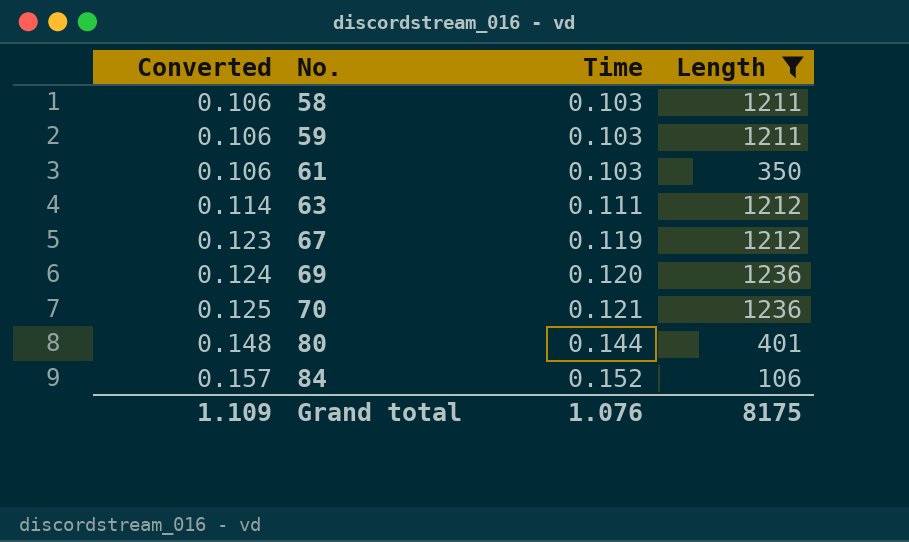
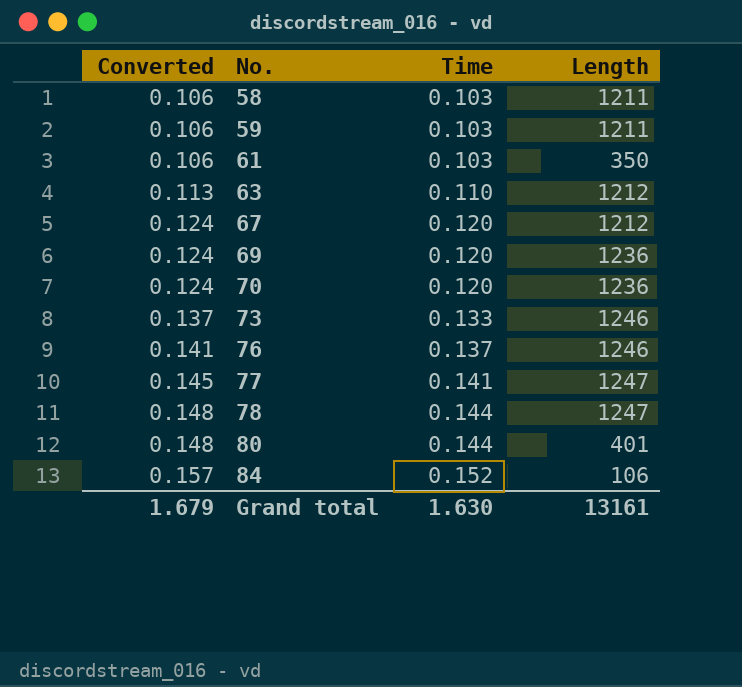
filter: Length <= 1236 -> none
63 | Converted: 0.114 -> 0.113
63 | Time: 0.111 -> 0.110
67 | Converted: 0.123 -> 0.124
67 | Time: 0.119 -> 0.120
70 | Converted: 0.125 -> 0.124
70 | Time: 0.121 -> 0.120
Grand total | Converted: 1.109 -> 1.679
Grand total | Time: 1.076 -> 1.630
Grand total | Length: 8175 -> 13161

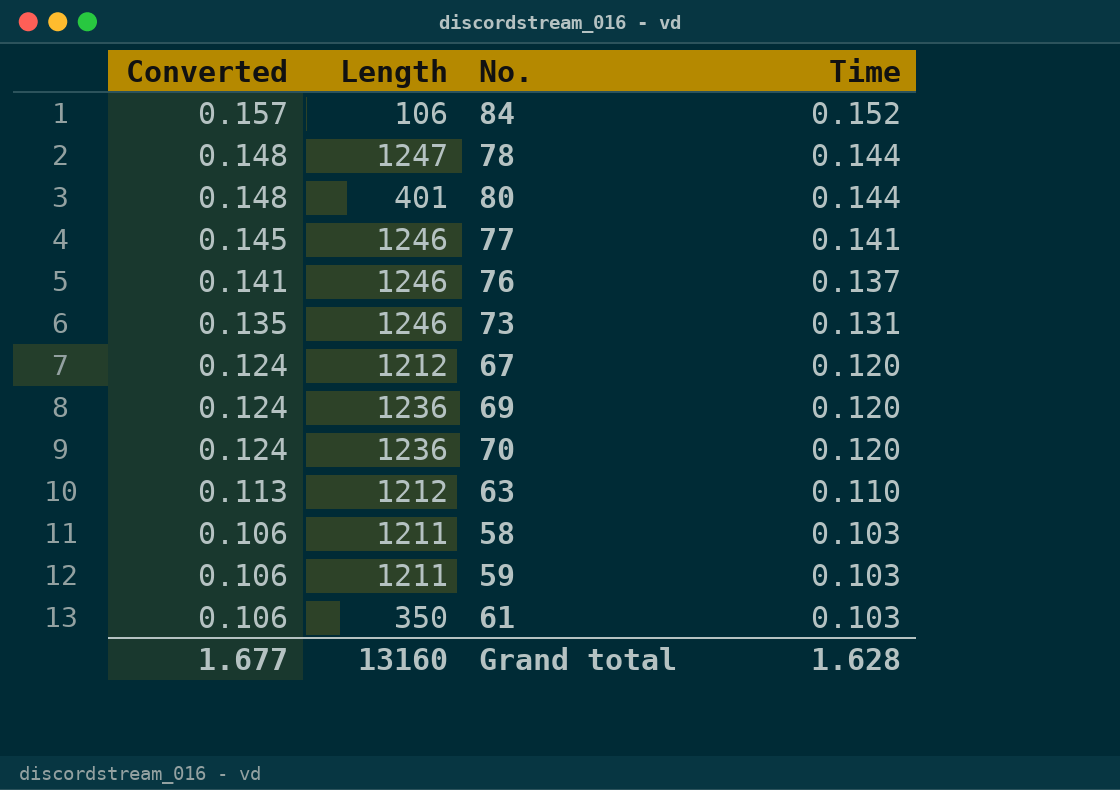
row order: Converted ascending -> Converted descending
column Length | position: 4 -> 2
77 | Length: 1247 -> 1246
73 | Converted: 0.137 -> 0.135
73 | Time: 0.133 -> 0.131
Grand total | Converted: 1.679 -> 1.677
Grand total | Length: 13161 -> 13160
Grand total | Time: 1.630 -> 1.628

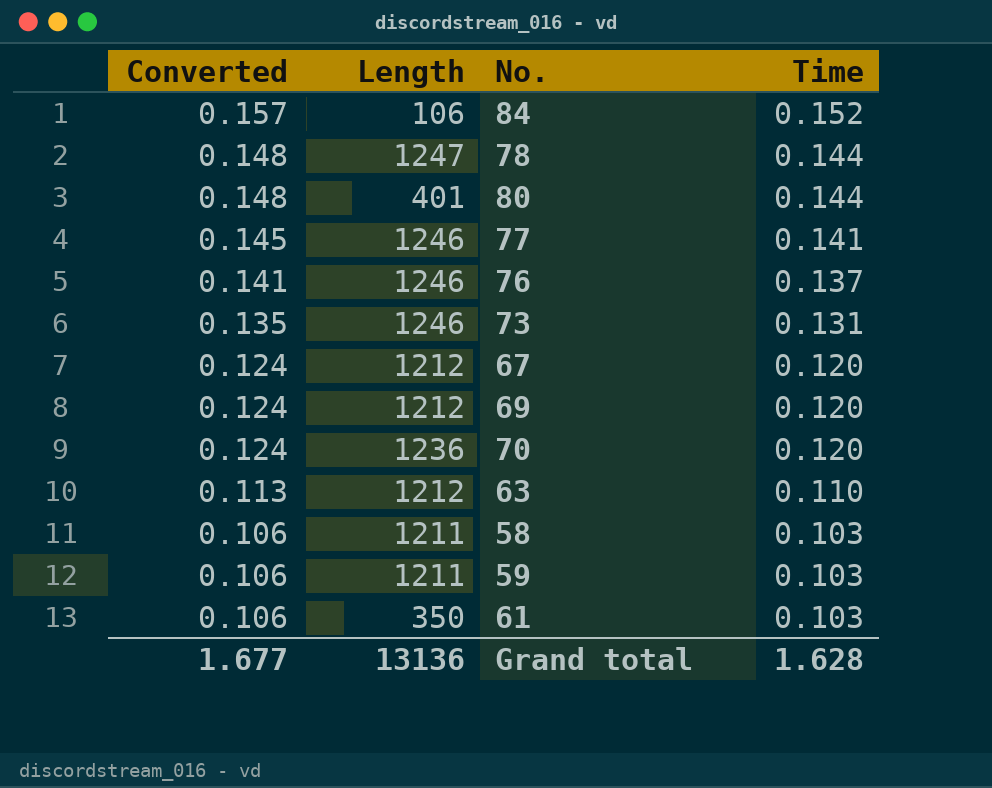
69 | Length: 1236 -> 1212
Grand total | Length: 13160 -> 13136

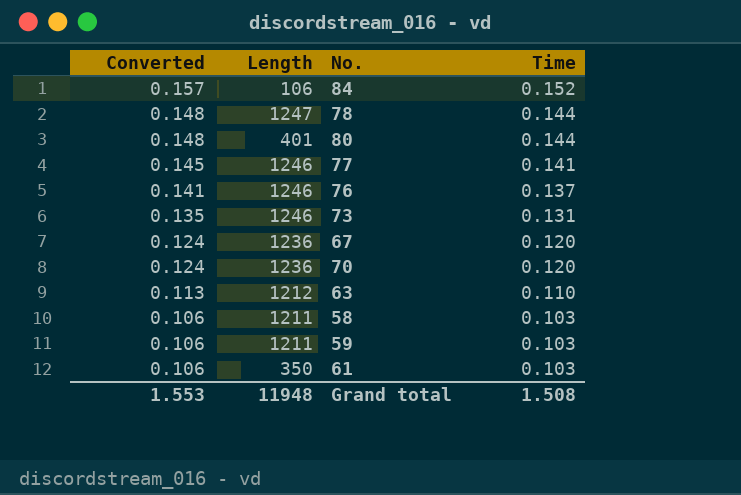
row 69: 0.124 | 1212 | 0.120 -> none
67 | Length: 1212 -> 1236
Grand total | Converted: 1.677 -> 1.553
Grand total | Length: 13136 -> 11948
Grand total | Time: 1.628 -> 1.508

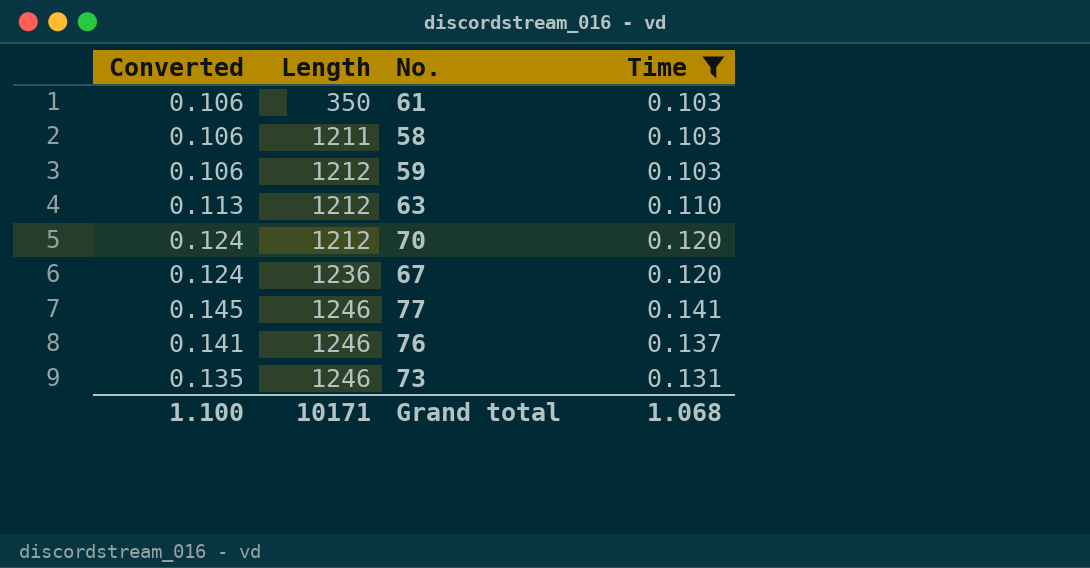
filter: none -> Time <= 0.141
row order: Converted descending -> Length ascending
59 | Length: 1211 -> 1212
70 | Length: 1236 -> 1212
Grand total | Converted: 1.553 -> 1.100
Grand total | Length: 11948 -> 10171
Grand total | Time: 1.508 -> 1.068

